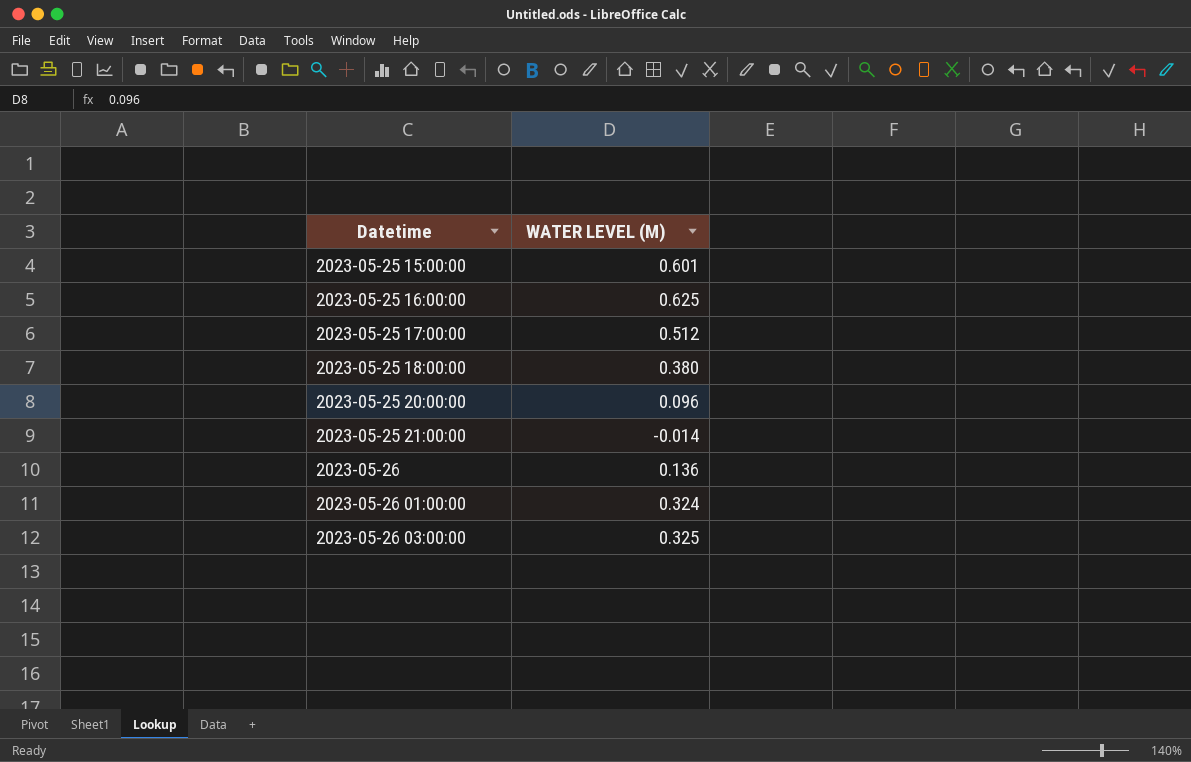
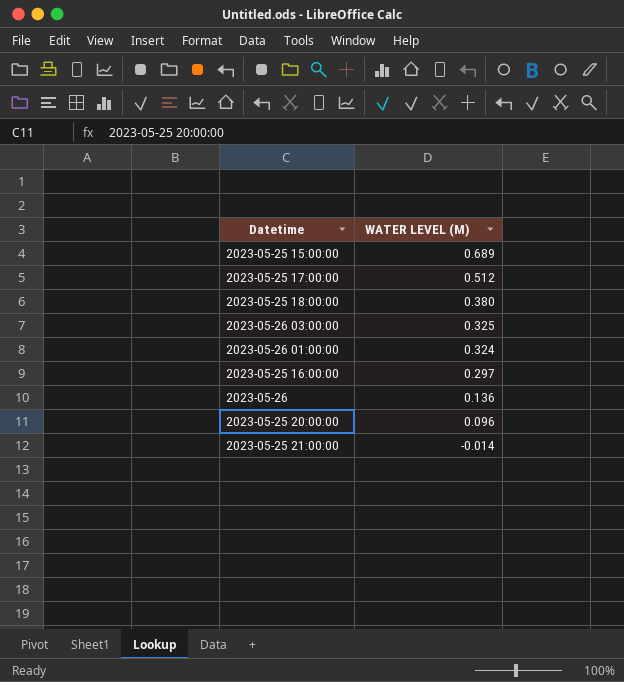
row order: Datetime ascending -> WATER LEVEL (M) descending
2023-05-25 15:00:00 | WATER LEVEL (M): 0.601 -> 0.689
2023-05-25 16:00:00 | WATER LEVEL (M): 0.625 -> 0.297

